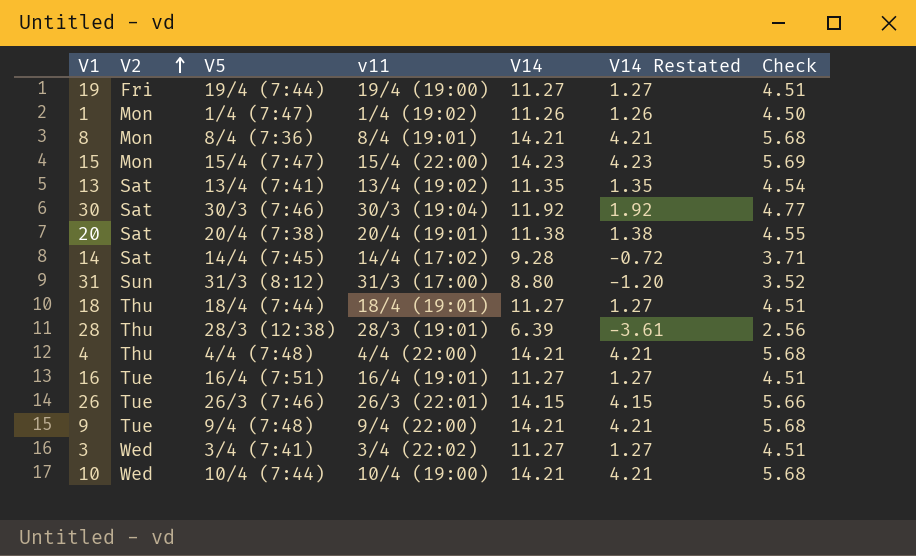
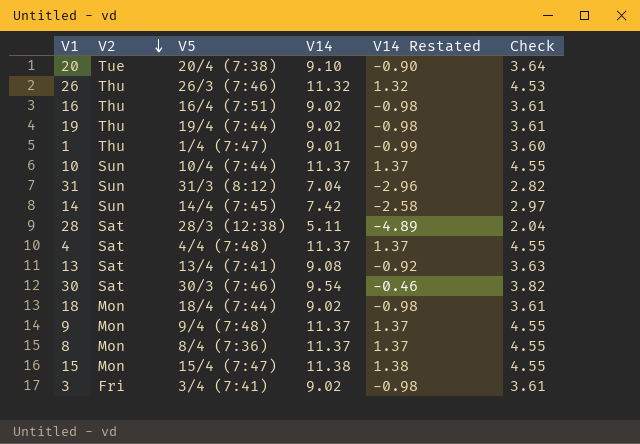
row order: V2 ascending -> V2 descending
column v11 | position: 4 -> none
20 | V2: Sat -> Tue
20 | V14: 11.38 -> 9.10
20 | V14 Restated: 1.38 -> -0.90
20 | Check: 4.55 -> 3.64
26 | V2: Tue -> Thu
26 | V14: 14.15 -> 11.32
26 | V14 Restated: 4.15 -> 1.32
26 | Check: 5.66 -> 4.53
16 | V2: Tue -> Thu
16 | V14: 11.27 -> 9.02
16 | V14 Restated: 1.27 -> -0.98
16 | Check: 4.51 -> 3.61
19 | V2: Fri -> Thu
19 | V14: 11.27 -> 9.02
19 | V14 Restated: 1.27 -> -0.98
19 | Check: 4.51 -> 3.61
1 | V2: Mon -> Thu
1 | V14: 11.26 -> 9.01
1 | V14 Restated: 1.26 -> -0.99
1 | Check: 4.50 -> 3.60
10 | V2: Wed -> Sun
10 | V14: 14.21 -> 11.37
10 | V14 Restated: 4.21 -> 1.37
10 | Check: 5.68 -> 4.55
31 | V14: 8.80 -> 7.04
31 | V14 Restated: -1.20 -> -2.96
31 | Check: 3.52 -> 2.82
14 | V2: Sat -> Sun
14 | V14: 9.28 -> 7.42
14 | V14 Restated: -0.72 -> -2.58
14 | Check: 3.71 -> 2.97
28 | V2: Thu -> Sat
28 | V14: 6.39 -> 5.11
28 | V14 Restated: -3.61 -> -4.89
28 | Check: 2.56 -> 2.04
4 | V2: Thu -> Sat
4 | V14: 14.21 -> 11.37
4 | V14 Restated: 4.21 -> 1.37
4 | Check: 5.68 -> 4.55
13 | V14: 11.35 -> 9.08
13 | V14 Restated: 1.35 -> -0.92
13 | Check: 4.54 -> 3.63
30 | V14: 11.92 -> 9.54
30 | V14 Restated: 1.92 -> -0.46
30 | Check: 4.77 -> 3.82
18 | V2: Thu -> Mon
18 | V14: 11.27 -> 9.02
18 | V14 Restated: 1.27 -> -0.98
18 | Check: 4.51 -> 3.61
9 | V2: Tue -> Mon
9 | V14: 14.21 -> 11.37
9 | V14 Restated: 4.21 -> 1.37
9 | Check: 5.68 -> 4.55
8 | V14: 14.21 -> 11.37
8 | V14 Restated: 4.21 -> 1.37
8 | Check: 5.68 -> 4.55
15 | V14: 14.23 -> 11.38
15 | V14 Restated: 4.23 -> 1.38
15 | Check: 5.69 -> 4.55
3 | V2: Wed -> Fri
3 | V14: 11.27 -> 9.02
3 | V14 Restated: 1.27 -> -0.98
3 | Check: 4.51 -> 3.61

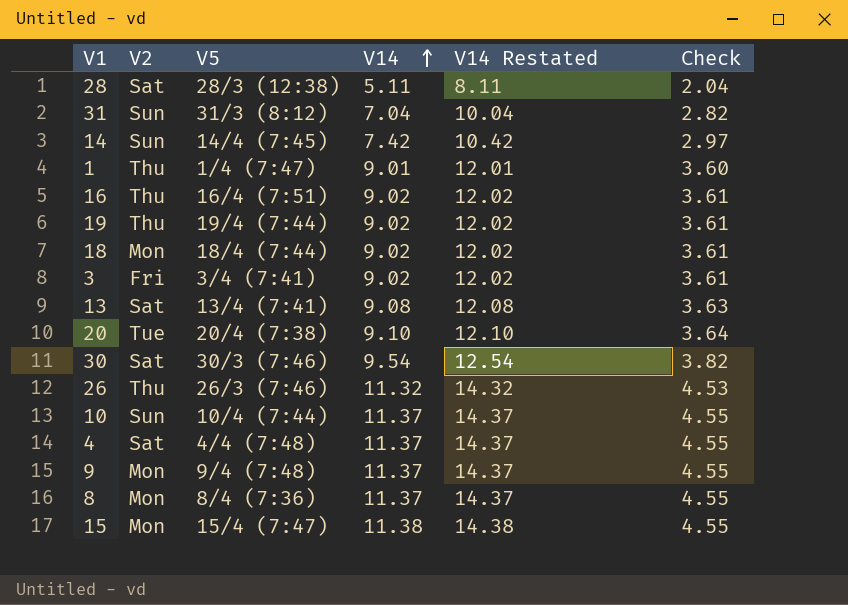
row order: V2 descending -> V14 ascending
column V14 Restated | formula: [V14] - 10 -> [V14] + 3

